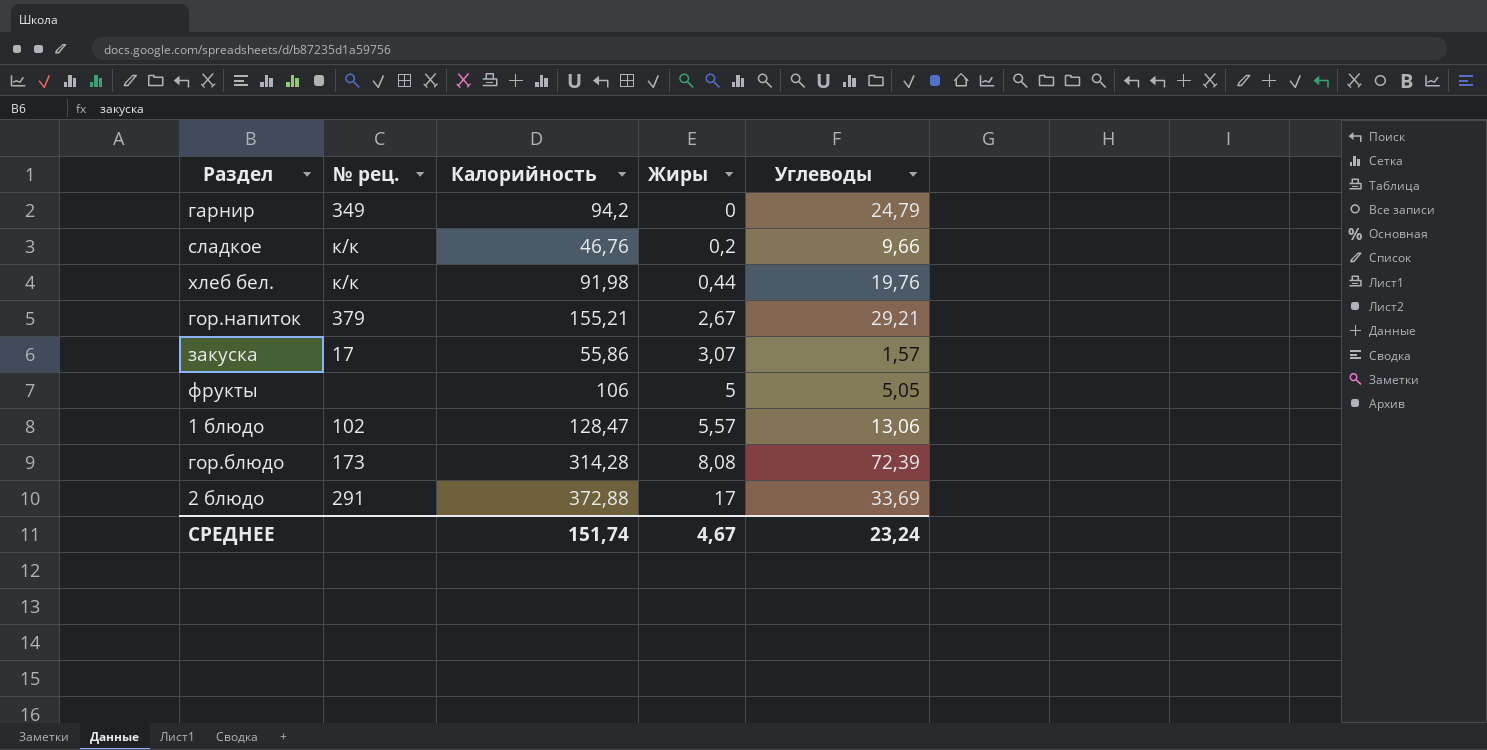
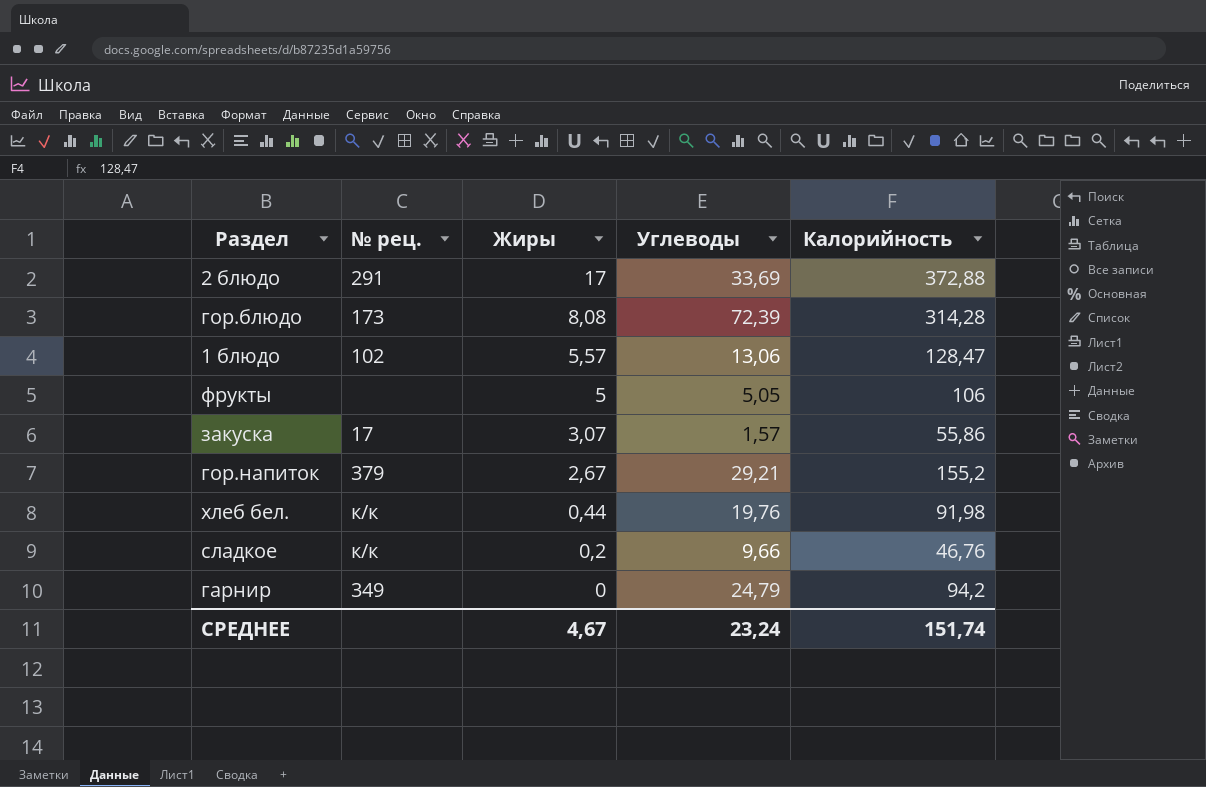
row order: Жиры ascending -> Жиры descending
column Калорийность | position: 3 -> 5
гор.напиток | Калорийность: 155,21 -> 155,2

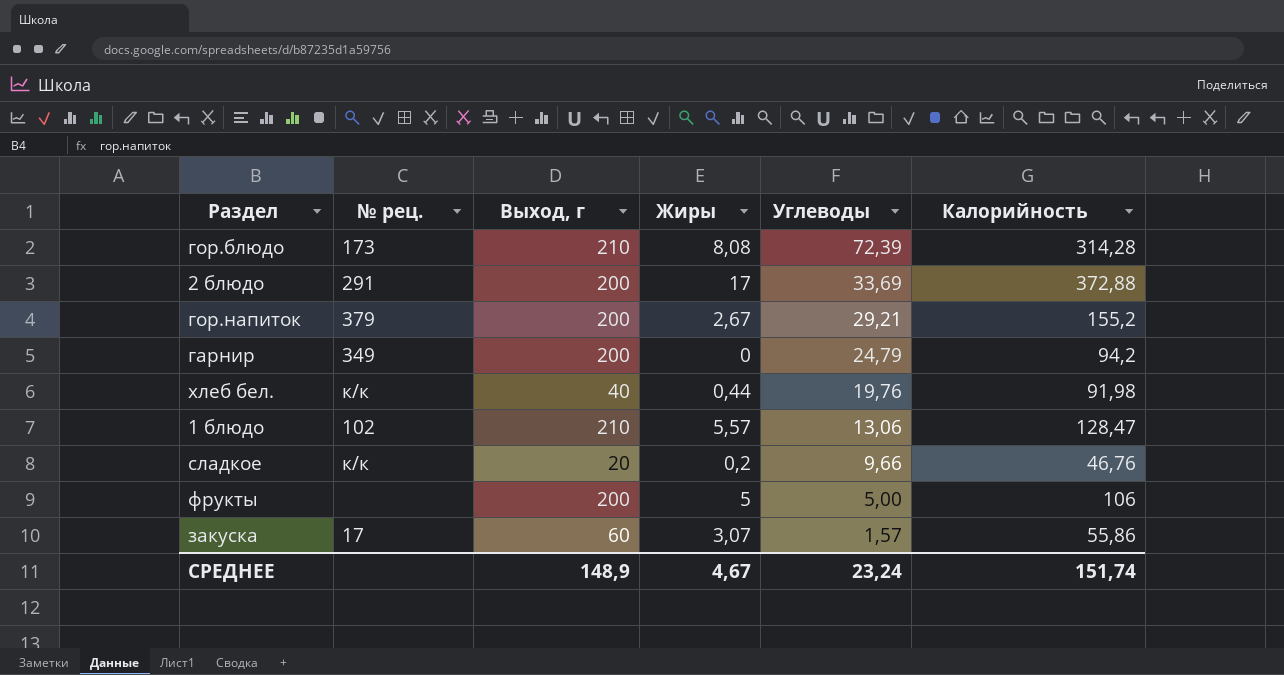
row order: Жиры descending -> Углеводы descending
column Выход, г | position: none -> 3
фрукты | Углеводы: 5,05 -> 5,00

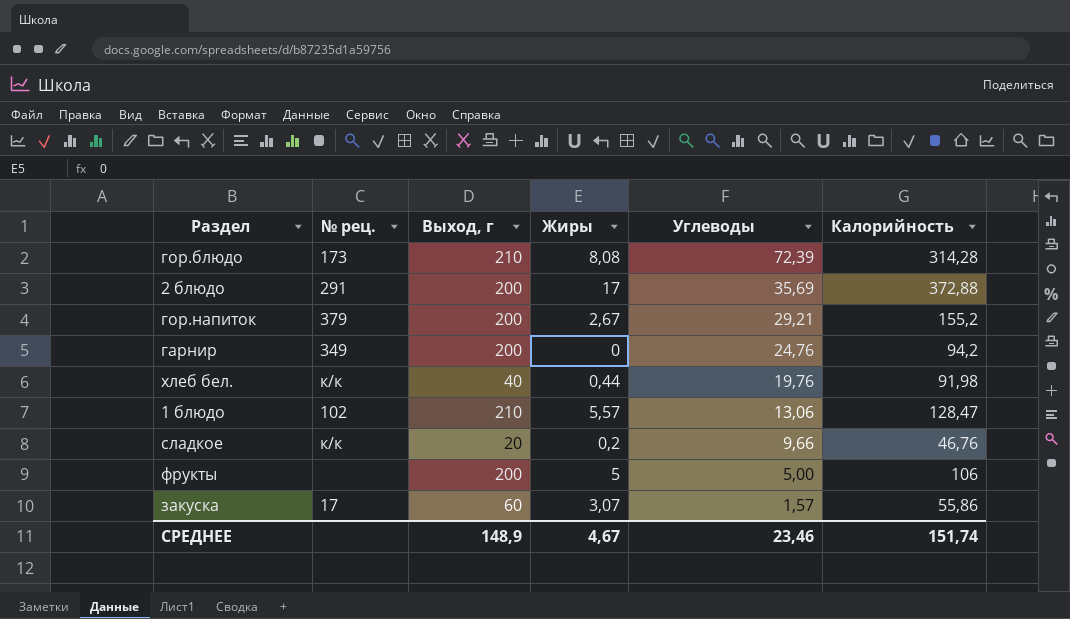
2 блюдо | Углеводы: 33,69 -> 35,69
гарнир | Углеводы: 24,79 -> 24,76
СРЕДНЕЕ | Углеводы: 23,24 -> 23,46

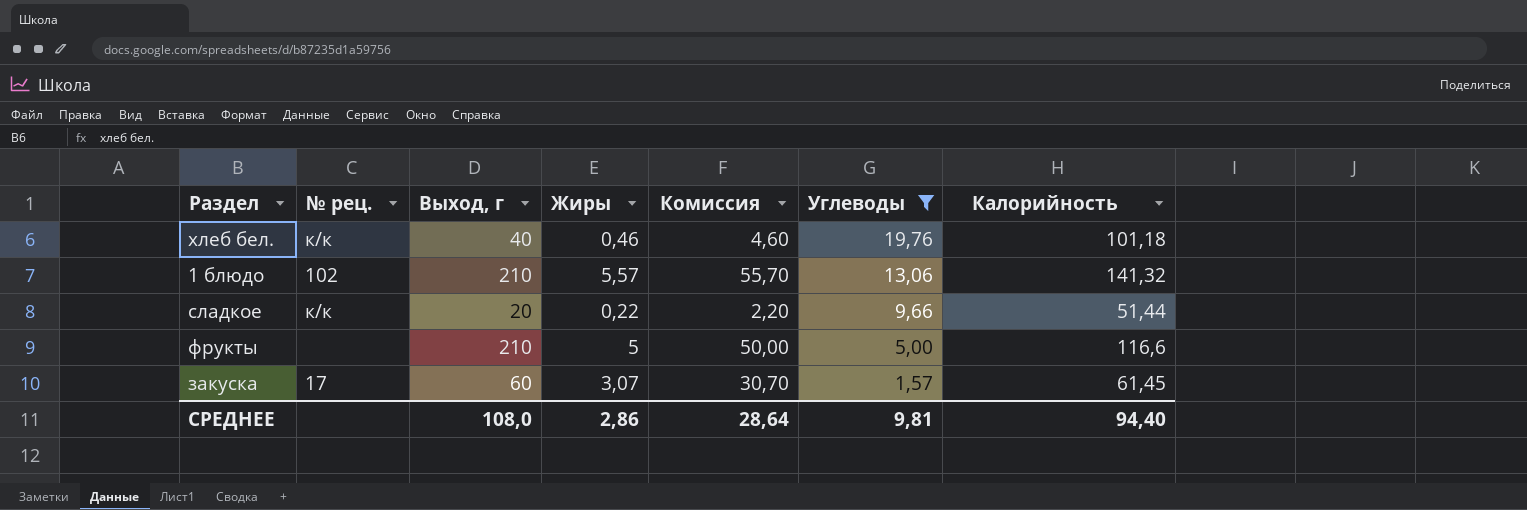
filter: none -> Углеводы <= 19,76
column Комиссия | formula: none -> [Жиры] * 10
хлеб бел. | Жиры: 0,44 -> 0,46
хлеб бел. | Калорийность: 91,98 -> 101,18
1 блюдо | Калорийность: 128,47 -> 141,32
сладкое | Жиры: 0,2 -> 0,22
сладкое | Калорийность: 46,76 -> 51,44
фрукты | Выход, г: 200 -> 210
фрукты | Калорийность: 106 -> 116,6
закуска | Калорийность: 55,86 -> 61,45
СРЕДНЕЕ | Выход, г: 148,9 -> 108,0
СРЕДНЕЕ | Жиры: 4,67 -> 2,86
СРЕДНЕЕ | Углеводы: 23,46 -> 9,81
СРЕДНЕЕ | Калорийность: 151,74 -> 94,40

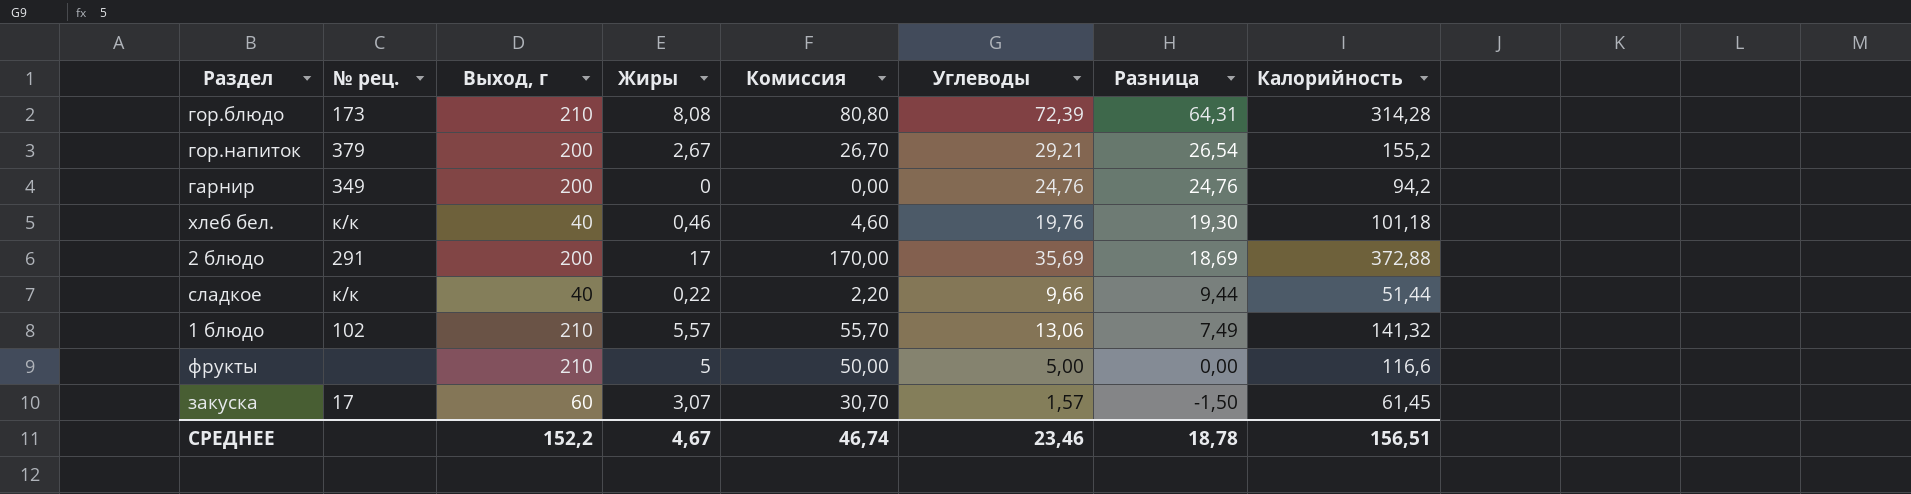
filter: Углеводы <= 19,76 -> none
row order: Углеводы descending -> Разница descending
column Разница | formula: none -> [Углеводы] - [Жиры]
сладкое | Выход, г: 20 -> 40
СРЕДНЕЕ | Выход, г: 108,0 -> 152,2
СРЕДНЕЕ | Жиры: 2,86 -> 4,67
СРЕДНЕЕ | Комиссия: 28,64 -> 46,74
СРЕДНЕЕ | Углеводы: 9,81 -> 23,46
СРЕДНЕЕ | Калорийность: 94,40 -> 156,51

